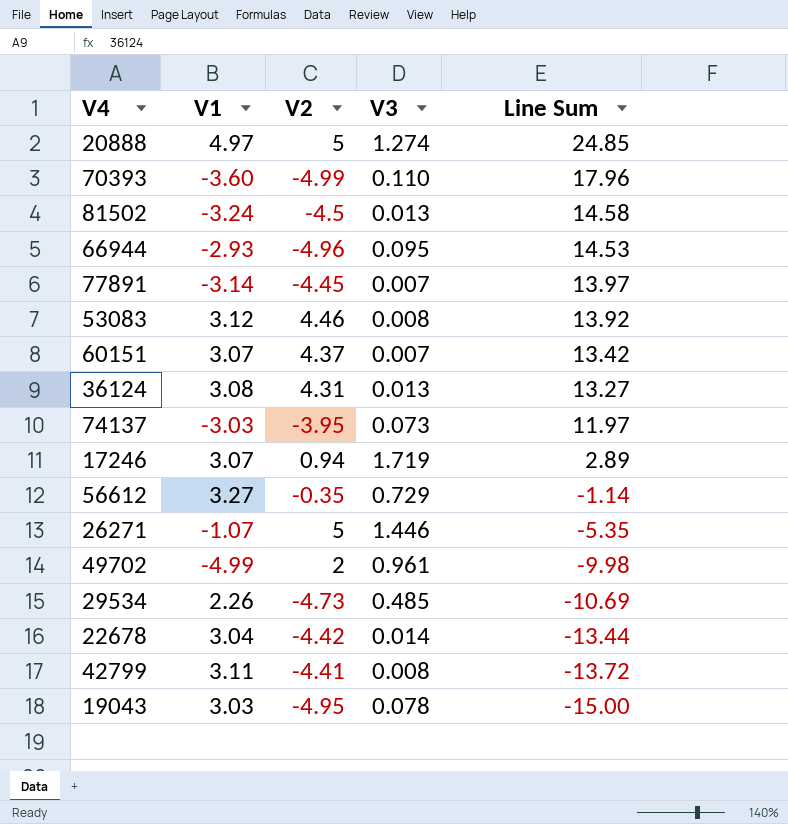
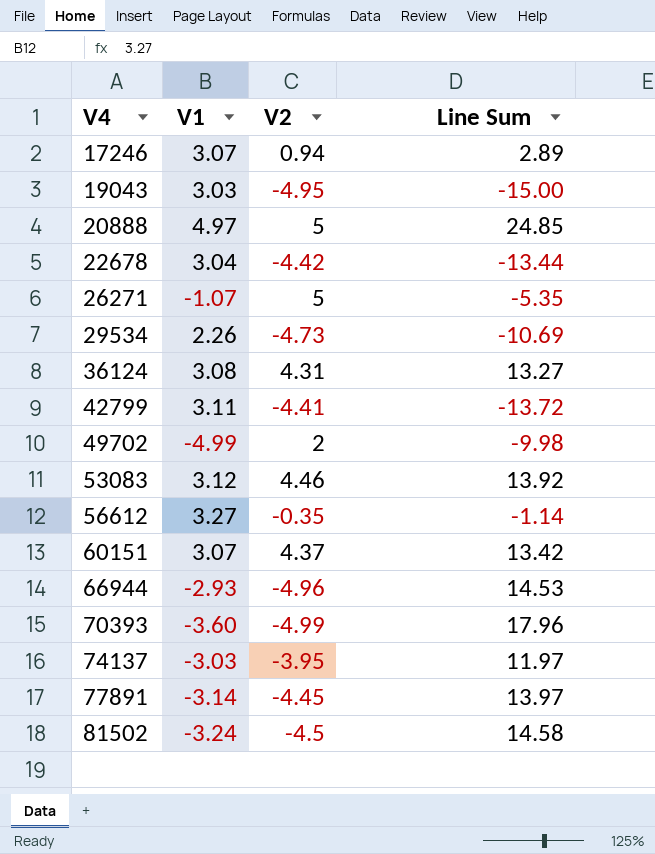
row order: Line Sum descending -> V4 ascending
column V3 | position: 4 -> none

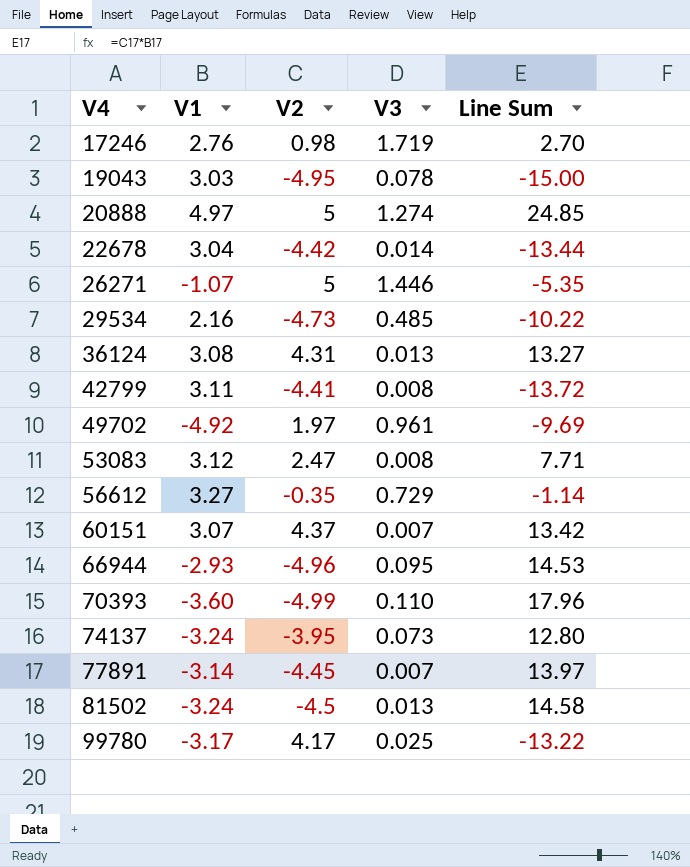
column V3 | position: none -> 4
17246 | V1: 3.07 -> 2.76
17246 | V2: 0.94 -> 0.98
17246 | Line Sum: 2.89 -> 2.70
29534 | V1: 2.26 -> 2.16
29534 | Line Sum: -10.69 -> -10.22
49702 | V1: -4.99 -> -4.92
49702 | V2: 2 -> 1.97
49702 | Line Sum: -9.98 -> -9.69
53083 | V2: 4.46 -> 2.47
53083 | Line Sum: 13.92 -> 7.71
74137 | V1: -3.03 -> -3.24
74137 | Line Sum: 11.97 -> 12.80
row 99780: none -> -3.17 | 4.17 | 0.025 | -13.22

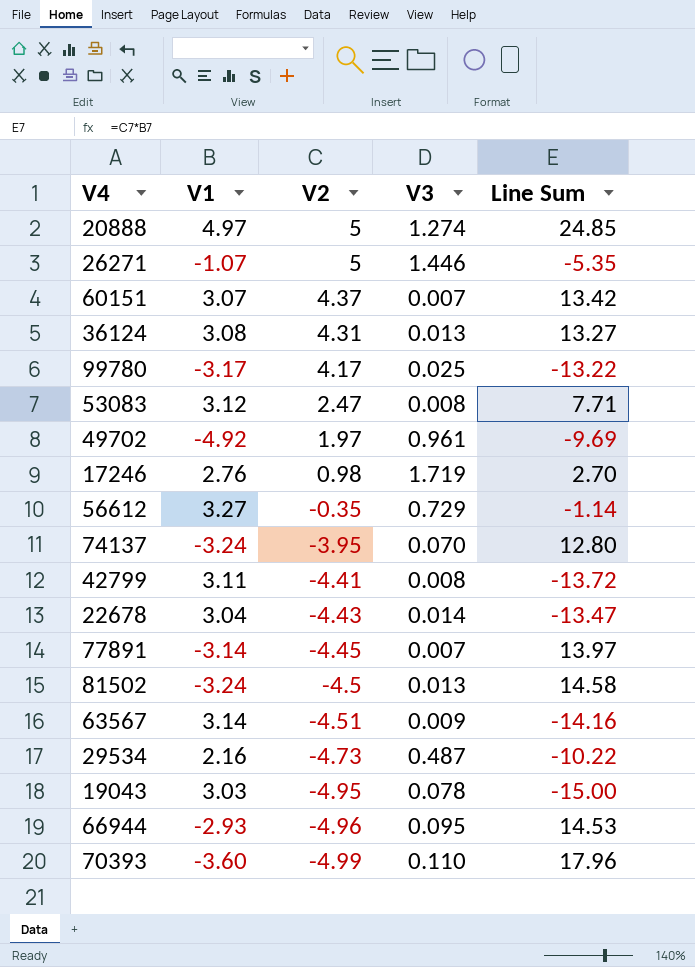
row order: V4 ascending -> V2 descending
74137 | V3: 0.073 -> 0.070
22678 | V2: -4.42 -> -4.43
22678 | Line Sum: -13.44 -> -13.47
row 63567: none -> 3.14 | -4.51 | 0.009 | -14.16
29534 | V3: 0.485 -> 0.487

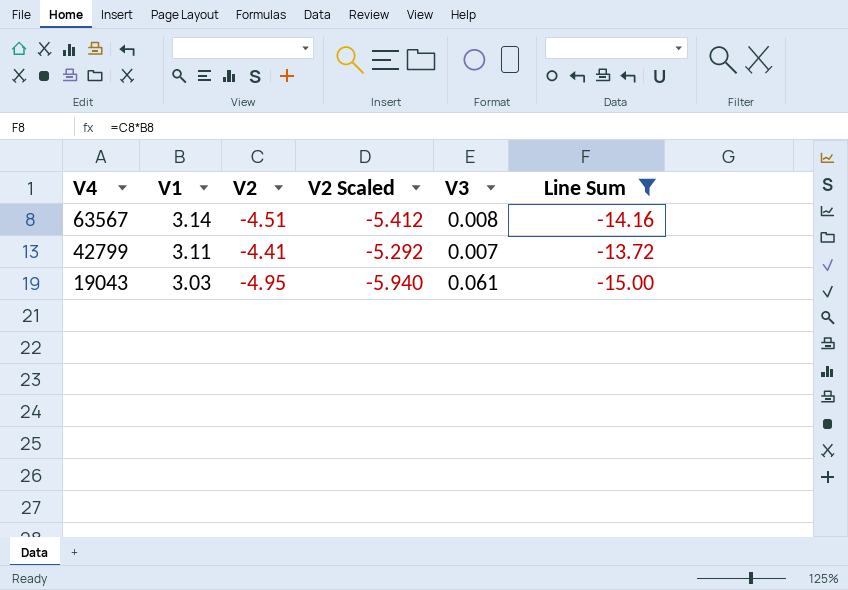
filter: none -> Line Sum <= -13.72
row order: V2 descending -> V4 descending
column V2 Scaled | formula: none -> [V2] * 1.2
63567 | V3: 0.009 -> 0.008
42799 | V3: 0.008 -> 0.007
19043 | V3: 0.078 -> 0.061

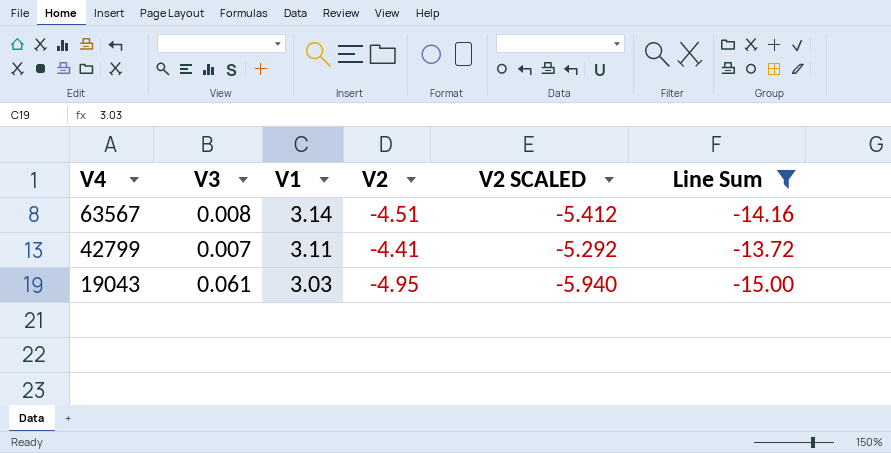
column V3 | position: 5 -> 2
column name: V2 Scaled -> V2 SCALED

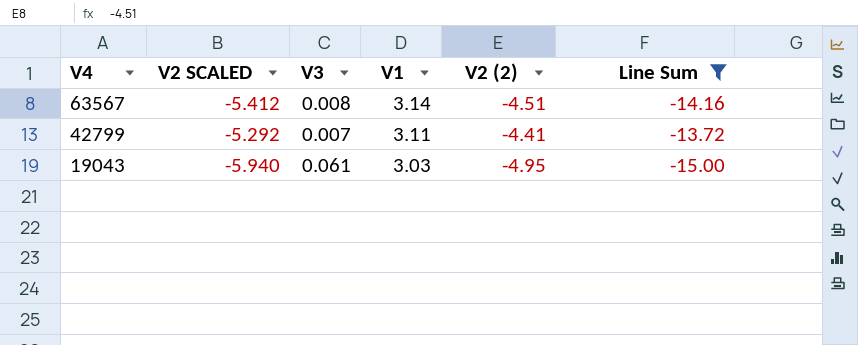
column V2 SCALED | position: 5 -> 2
column name: V2 -> V2 (2)

